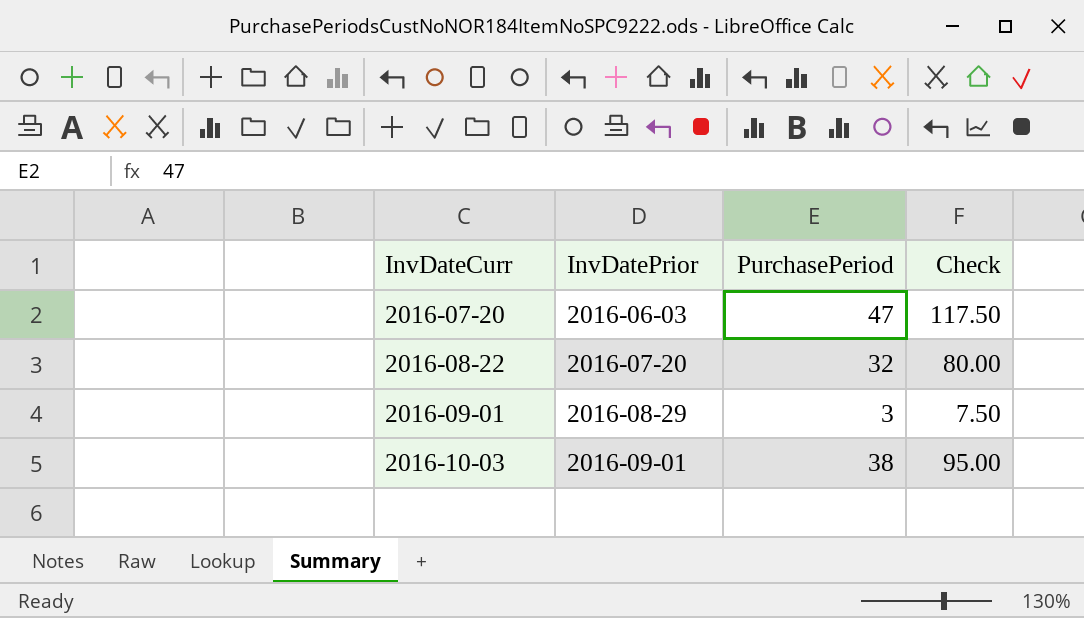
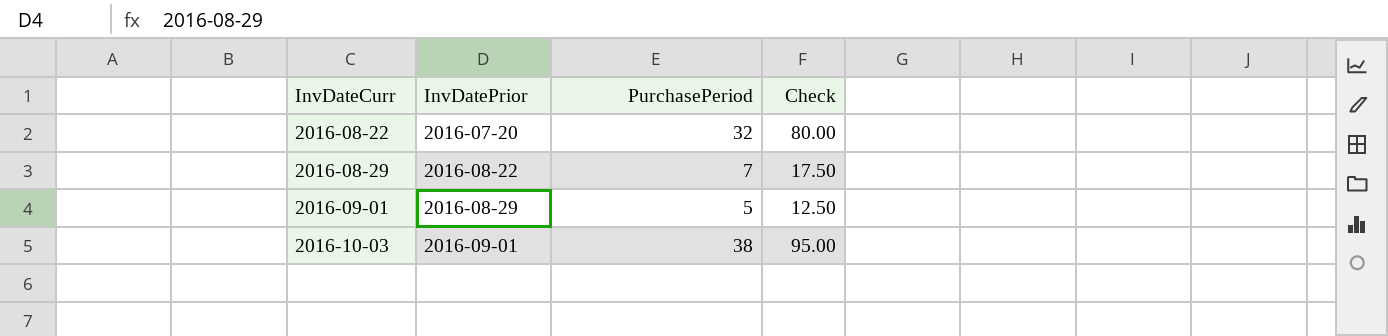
row 2016-07-20: 2016-06-03 | 47 | 117.50 -> none
row 2016-08-29: none -> 2016-08-22 | 7 | 17.50
2016-09-01 | PurchasePeriod: 3 -> 5
2016-09-01 | Check: 7.50 -> 12.50

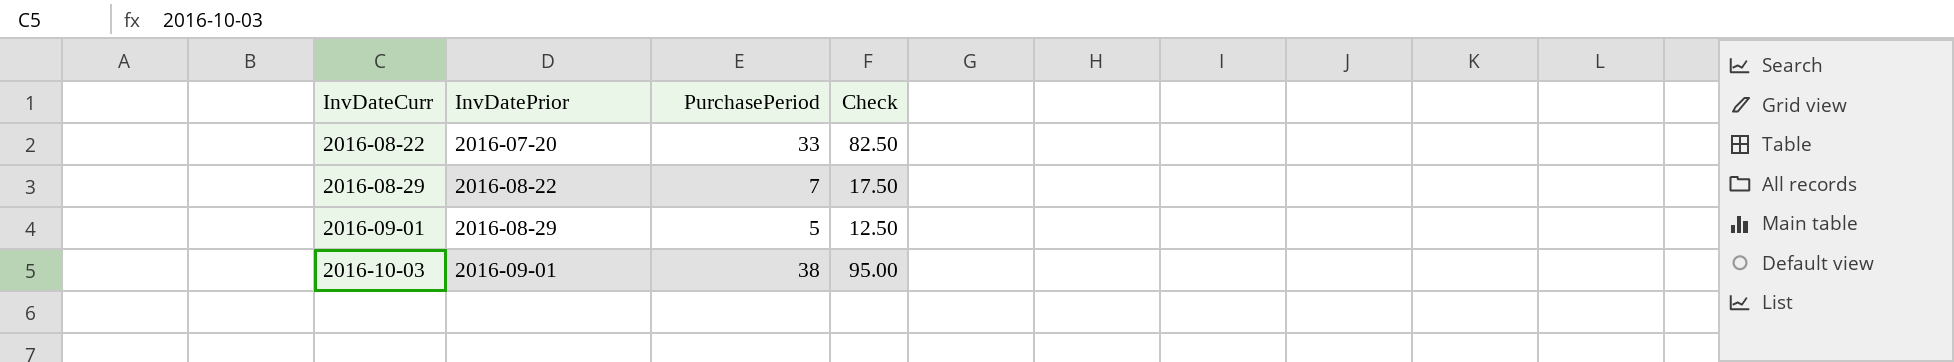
2016-08-22 | PurchasePeriod: 32 -> 33
2016-08-22 | Check: 80.00 -> 82.50

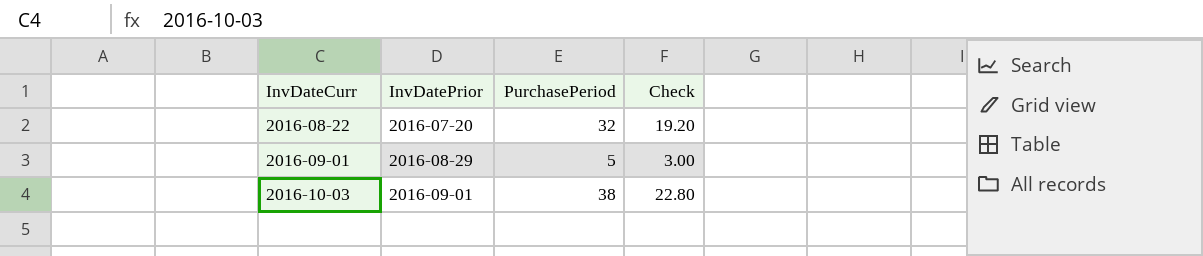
column Check | formula: [PurchasePeriod] * 2.5 -> [PurchasePeriod] * 0.6
row 2016-08-29: 2016-08-22 | 7 | 17.50 -> none
2016-08-22 | PurchasePeriod: 33 -> 32

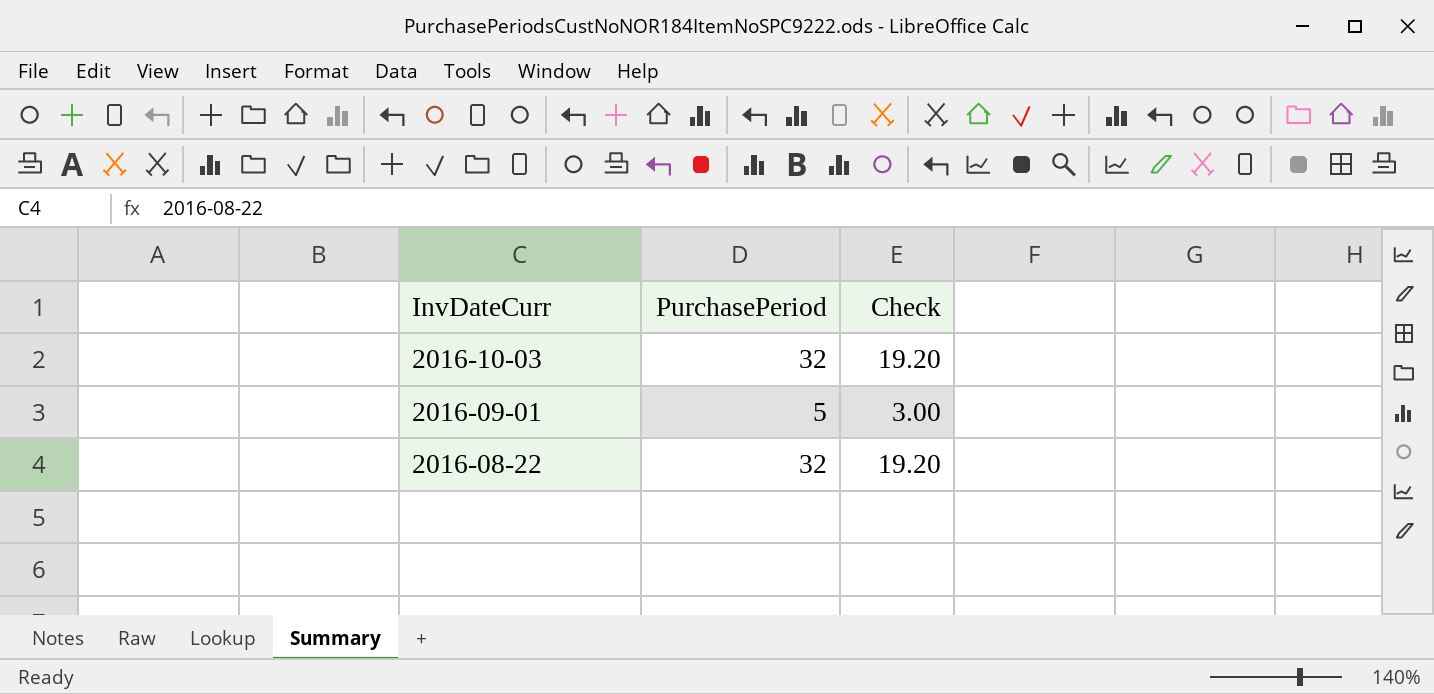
row order: InvDateCurr ascending -> InvDateCurr descending
column InvDatePrior | position: 2 -> none
2016-10-03 | PurchasePeriod: 38 -> 32
2016-10-03 | Check: 22.80 -> 19.20

